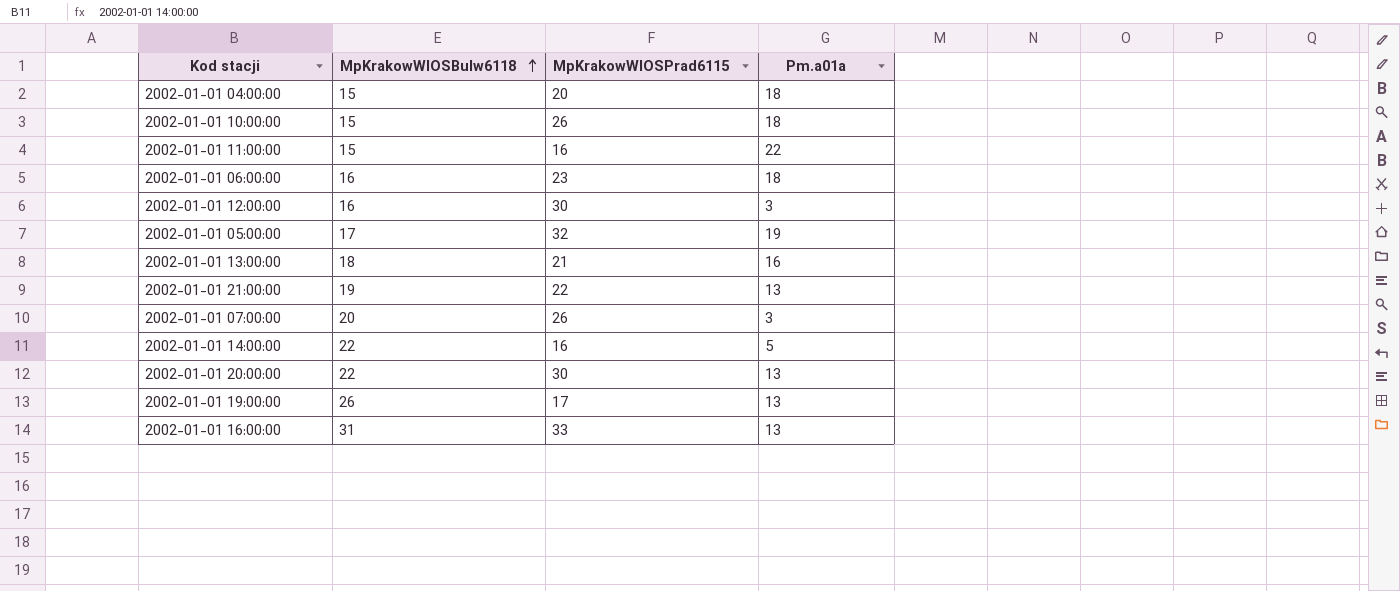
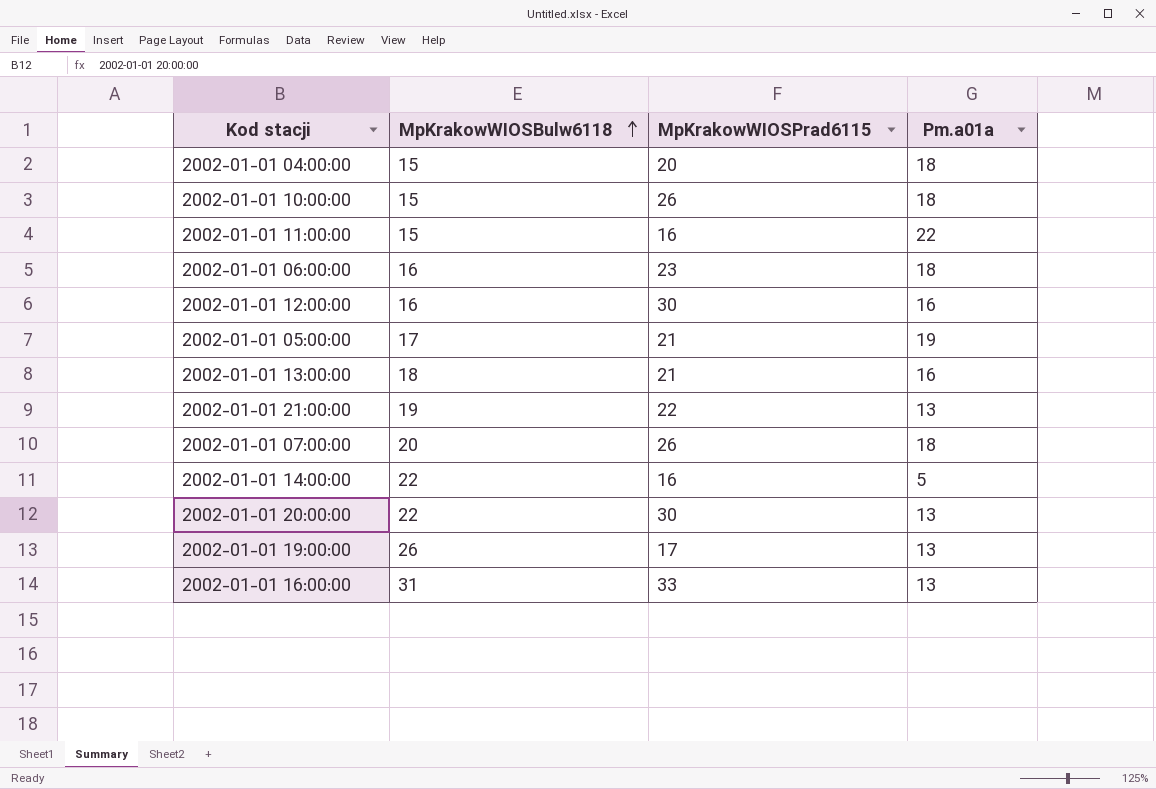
2002-01-01 12:00:00 | Pm.a01a: 3 -> 16
2002-01-01 05:00:00 | MpKrakowWIOSPrad6115: 32 -> 21
2002-01-01 07:00:00 | Pm.a01a: 3 -> 18

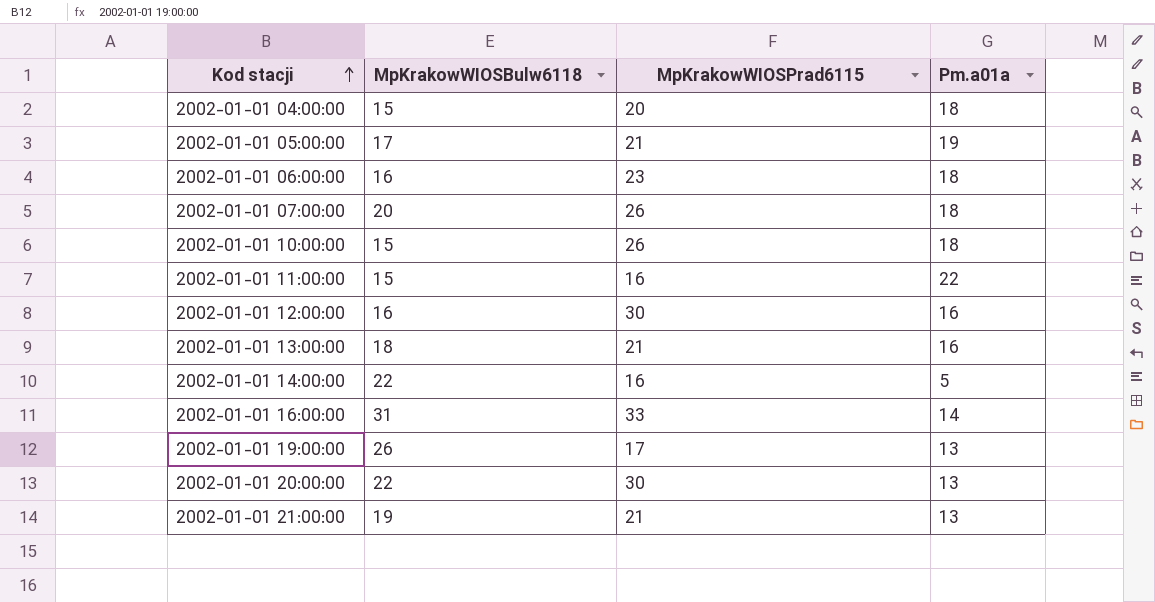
row order: MpKrakowWIOSBulw6118 ascending -> Kod stacji ascending
2002-01-01 16:00:00 | Pm.a01a: 13 -> 14
2002-01-01 21:00:00 | MpKrakowWIOSPrad6115: 22 -> 21

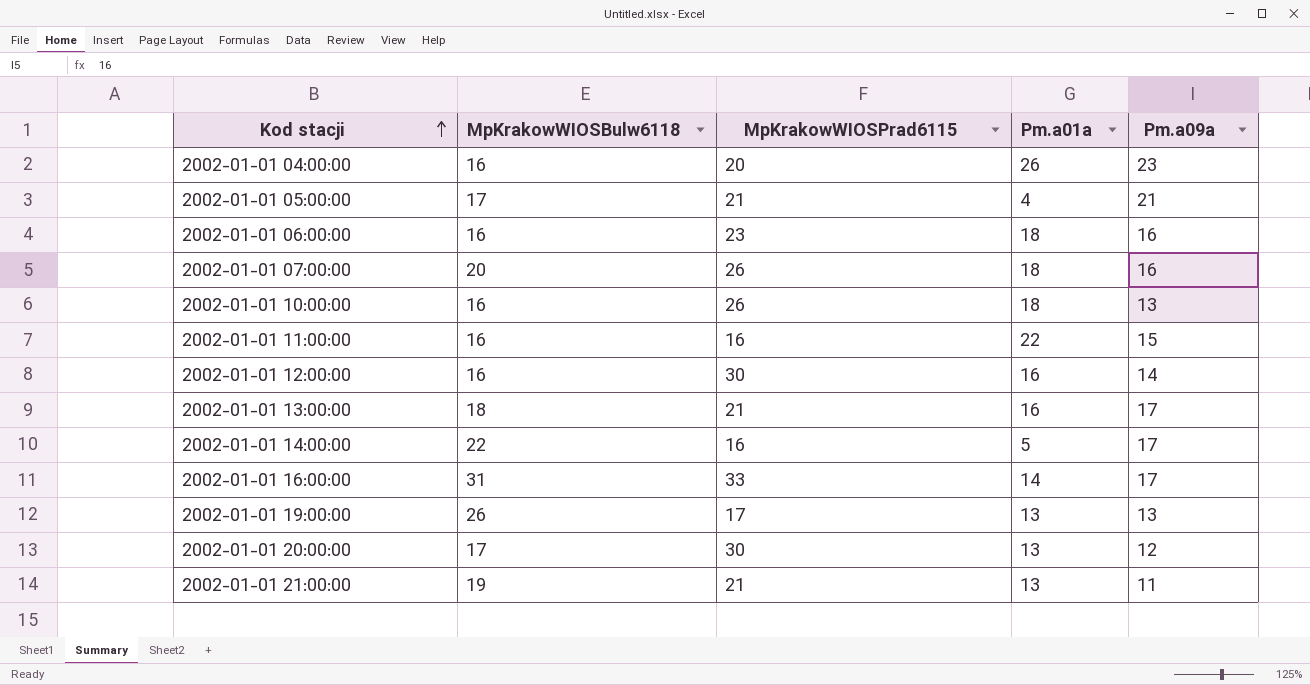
column Pm.a09a | position: none -> 5
2002-01-01 04:00:00 | MpKrakowWIOSBulw6118: 15 -> 16
2002-01-01 04:00:00 | Pm.a01a: 18 -> 26
2002-01-01 05:00:00 | Pm.a01a: 19 -> 4
2002-01-01 10:00:00 | MpKrakowWIOSBulw6118: 15 -> 16
2002-01-01 11:00:00 | MpKrakowWIOSBulw6118: 15 -> 16
2002-01-01 20:00:00 | MpKrakowWIOSBulw6118: 22 -> 17

